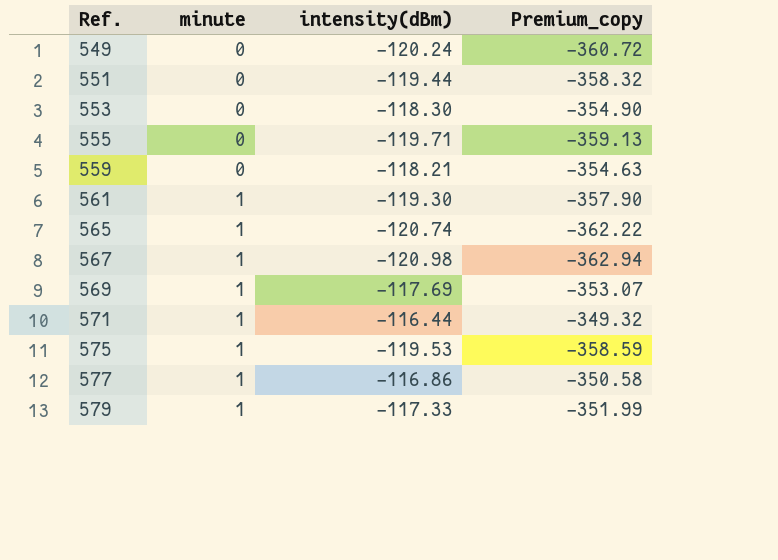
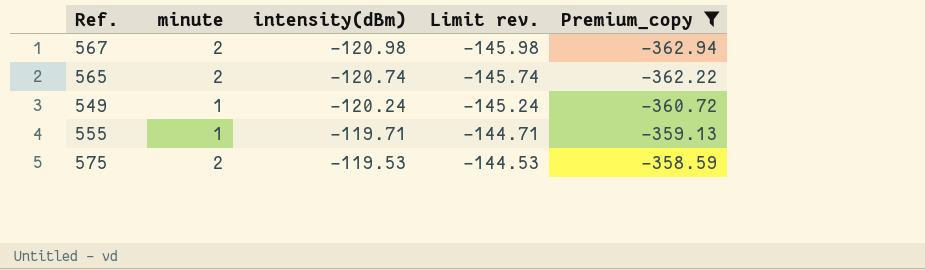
filter: none -> Premium_copy <= -358.59
row order: Ref. ascending -> intensity(dBm) ascending
column Limit rev. | formula: none -> [intensity(dBm)] - 25
567 | minute: 1 -> 2
565 | minute: 1 -> 2
549 | minute: 0 -> 1
555 | minute: 0 -> 1
575 | minute: 1 -> 2

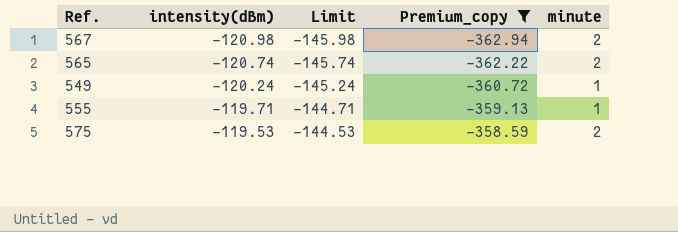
column name: Limit rev. -> Limit
column minute | position: 2 -> 5

